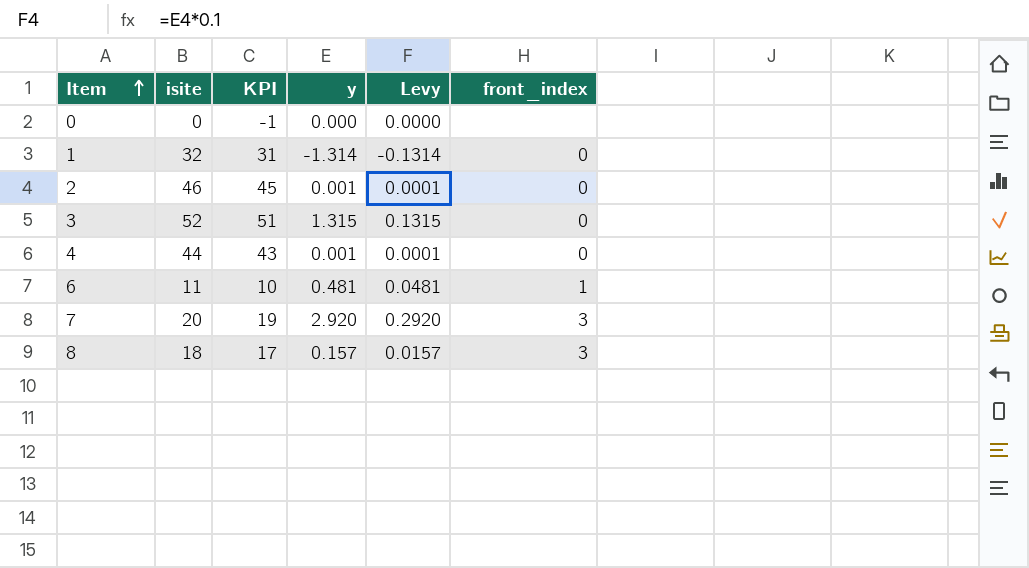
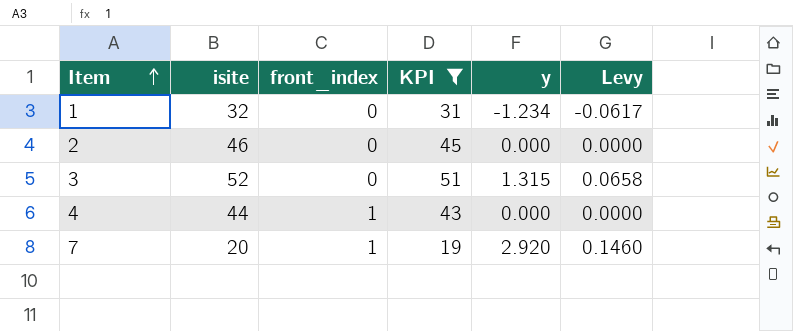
filter: none -> KPI >= 19
column front_index | position: 6 -> 3
column Levy | formula: [y] * 0.1 -> [y] * 0.05
1 | y: -1.314 -> -1.234
2 | y: 0.001 -> 0.000
4 | front_index: 0 -> 1
4 | y: 0.001 -> 0.000
7 | front_index: 3 -> 1

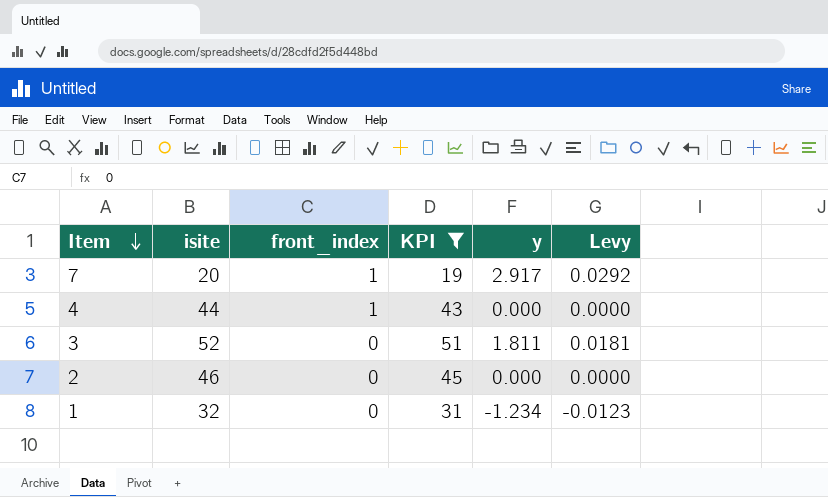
row order: Item ascending -> Item descending
column Levy | formula: [y] * 0.05 -> [y] * 0.01
7 | y: 2.920 -> 2.917
3 | y: 1.315 -> 1.811

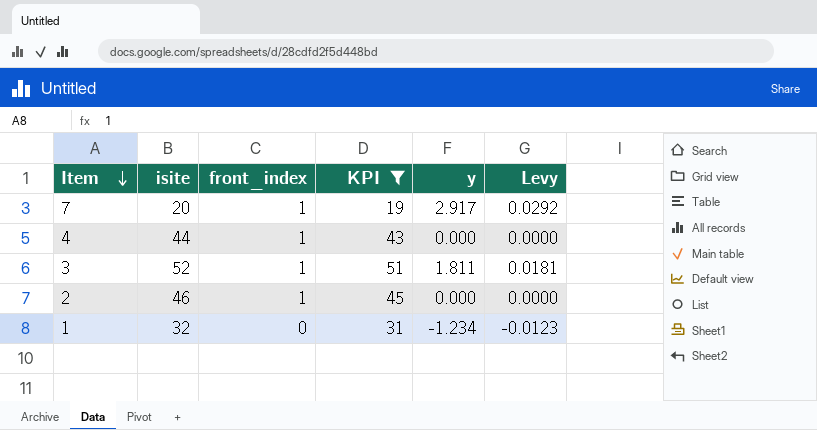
3 | front_index: 0 -> 1
2 | front_index: 0 -> 1

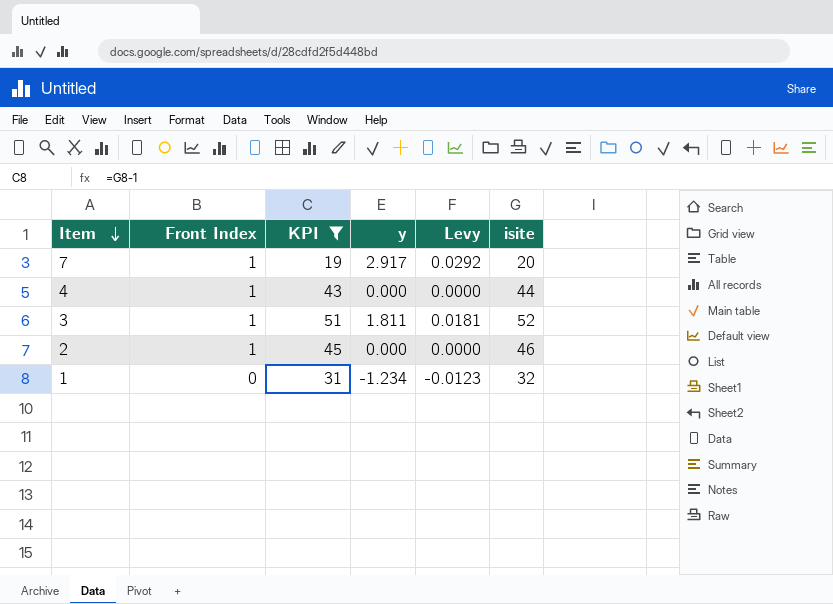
column name: front_index -> Front Index
column isite | position: 2 -> 6

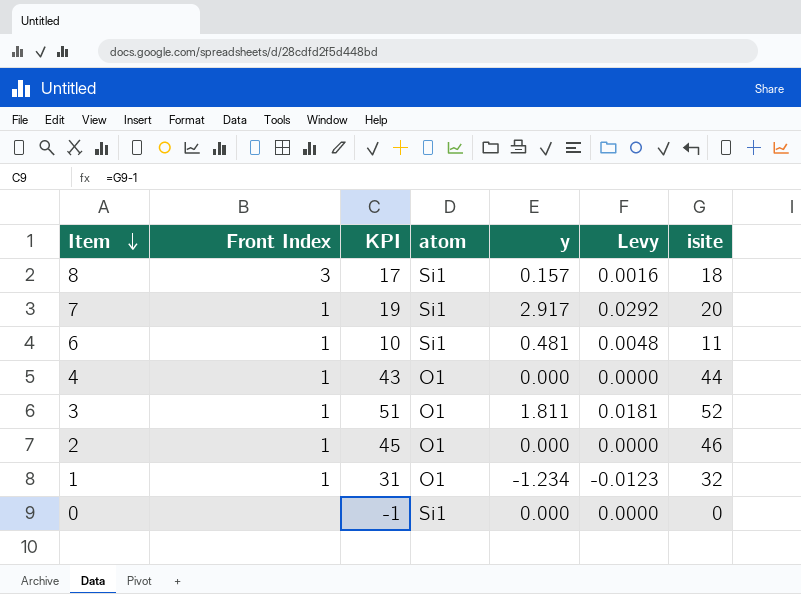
filter: KPI >= 19 -> none
column atom | position: none -> 4
1 | Front Index: 0 -> 1

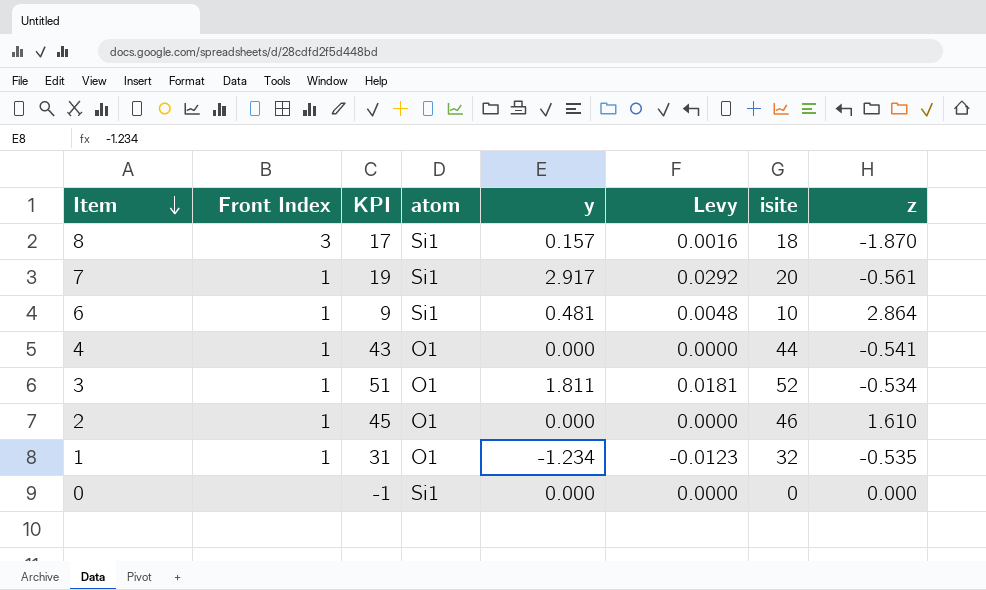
column z | position: none -> 8
6 | KPI: 10 -> 9
6 | isite: 11 -> 10

